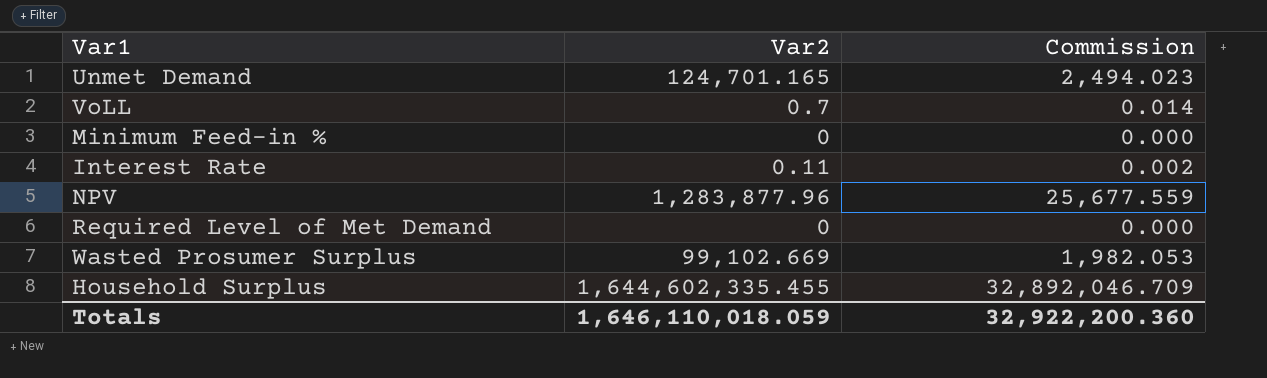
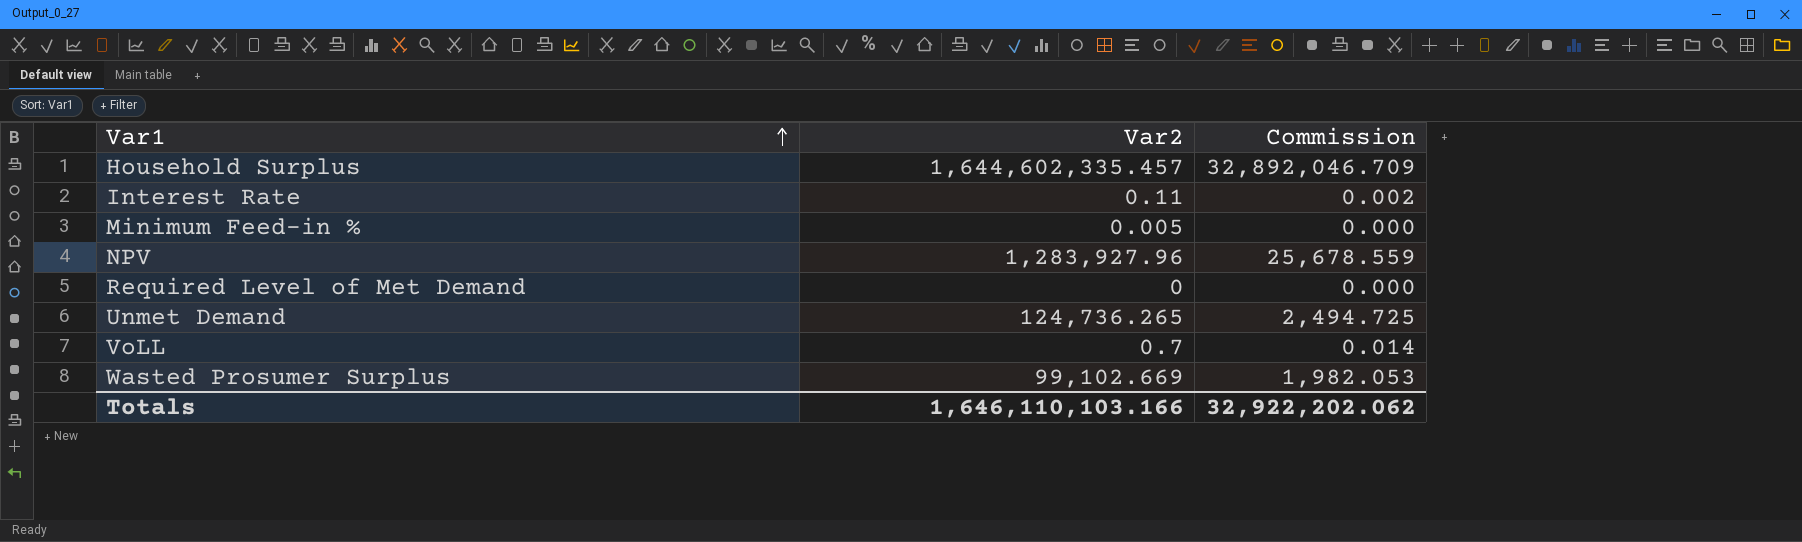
row order: none -> Var1 ascending
Household Surplus | Var2: 1,644,602,335.455 -> 1,644,602,335.457
Minimum Feed-in % | Var2: 0 -> 0.005
NPV | Var2: 1,283,877.96 -> 1,283,927.96
NPV | Commission: 25,677.559 -> 25,678.559
Unmet Demand | Var2: 124,701.165 -> 124,736.265
Unmet Demand | Commission: 2,494.023 -> 2,494.725
Totals | Var2: 1,646,110,018.059 -> 1,646,110,103.166
Totals | Commission: 32,922,200.360 -> 32,922,202.062

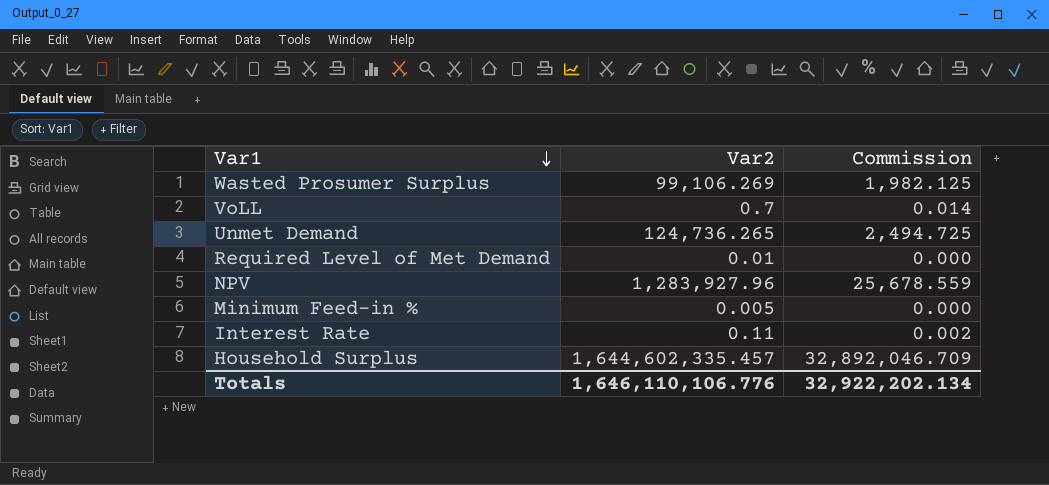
row order: Var1 ascending -> Var1 descending
Wasted Prosumer Surplus | Var2: 99,102.669 -> 99,106.269
Wasted Prosumer Surplus | Commission: 1,982.053 -> 1,982.125
Required Level of Met Demand | Var2: 0 -> 0.01
Totals | Var2: 1,646,110,103.166 -> 1,646,110,106.776
Totals | Commission: 32,922,202.062 -> 32,922,202.134

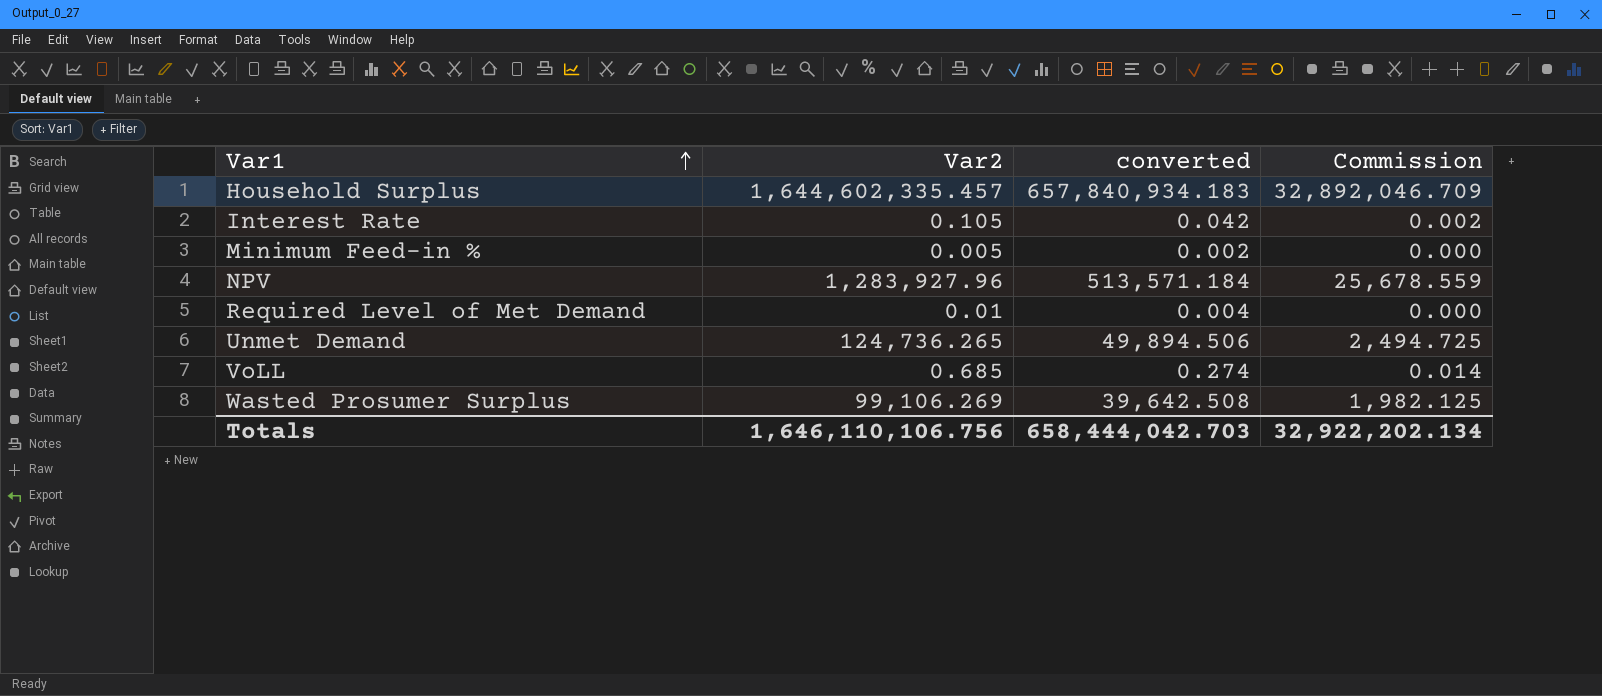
row order: Var1 descending -> Var1 ascending
column converted | formula: none -> [Var2] * 0.4
Interest Rate | Var2: 0.11 -> 0.105
VoLL | Var2: 0.7 -> 0.685
Totals | Var2: 1,646,110,106.776 -> 1,646,110,106.756

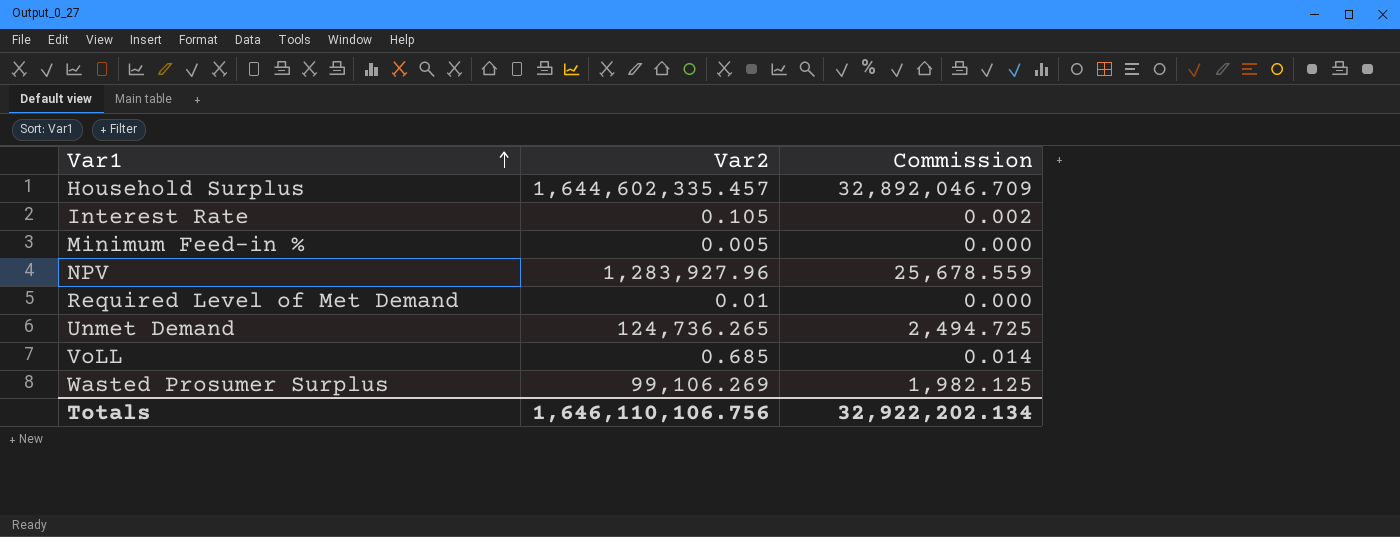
column converted | formula: [Var2] * 0.4 -> none

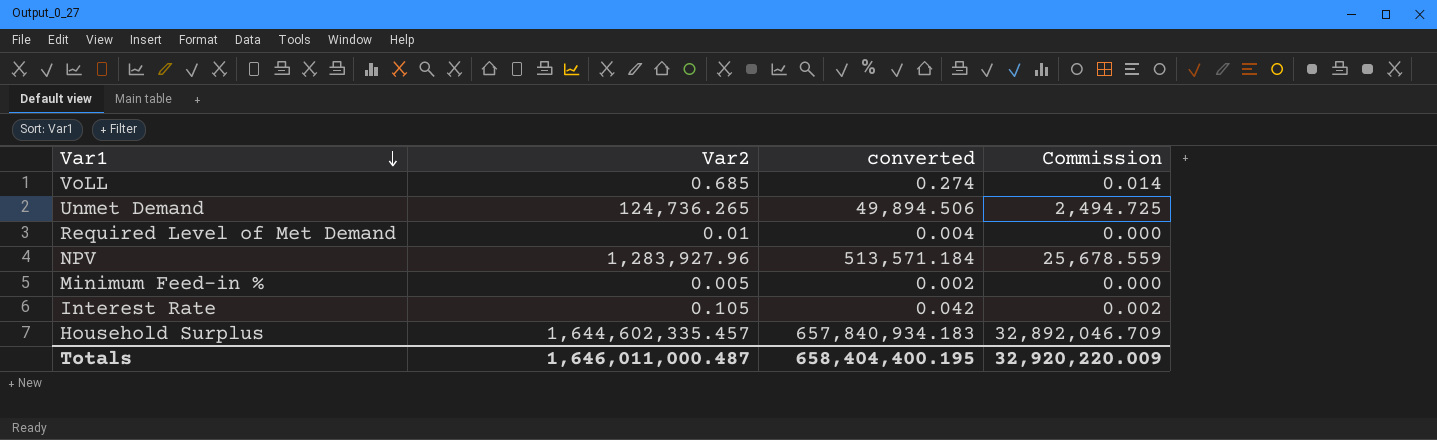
row order: Var1 ascending -> Var1 descending
column converted | formula: none -> [Var2] * 0.4
row Wasted Prosumer Surplus: 99,106.269 | 1,982.125 -> none
Totals | Var2: 1,646,110,106.756 -> 1,646,011,000.487
Totals | Commission: 32,922,202.134 -> 32,920,220.009

